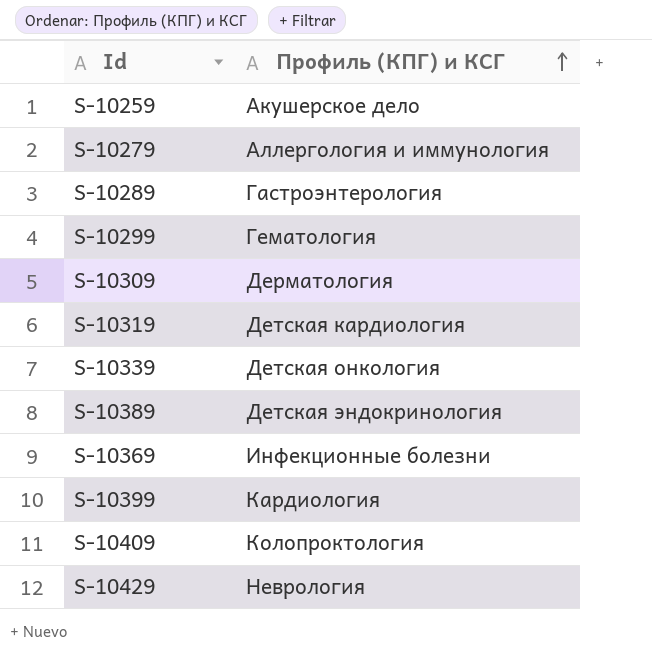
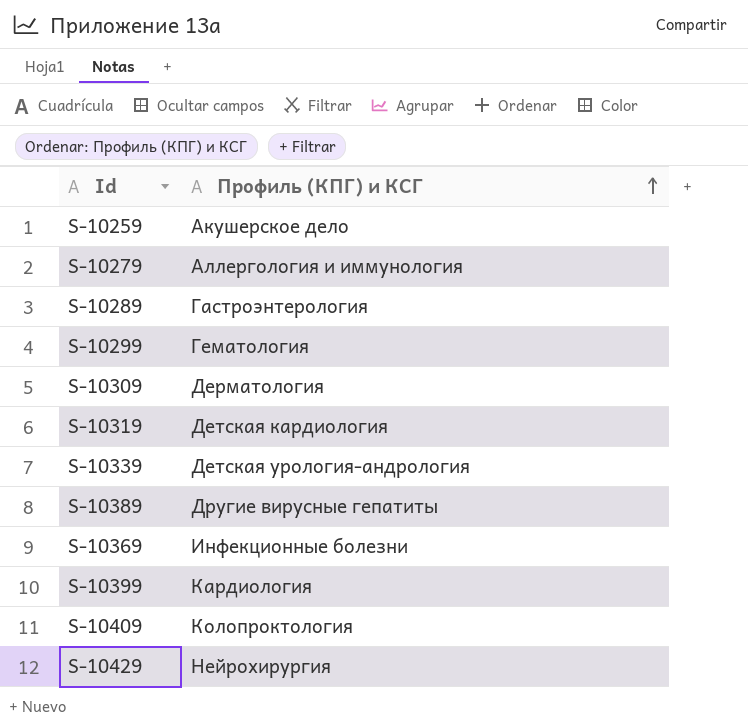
S-10339 | Профиль (КПГ) и КСГ: Детская онкология -> Детская урология-андрология
S-10389 | Профиль (КПГ) и КСГ: Детская эндокринология -> Другие вирусные гепатиты
S-10429 | Профиль (КПГ) и КСГ: Неврология -> Нейрохирургия

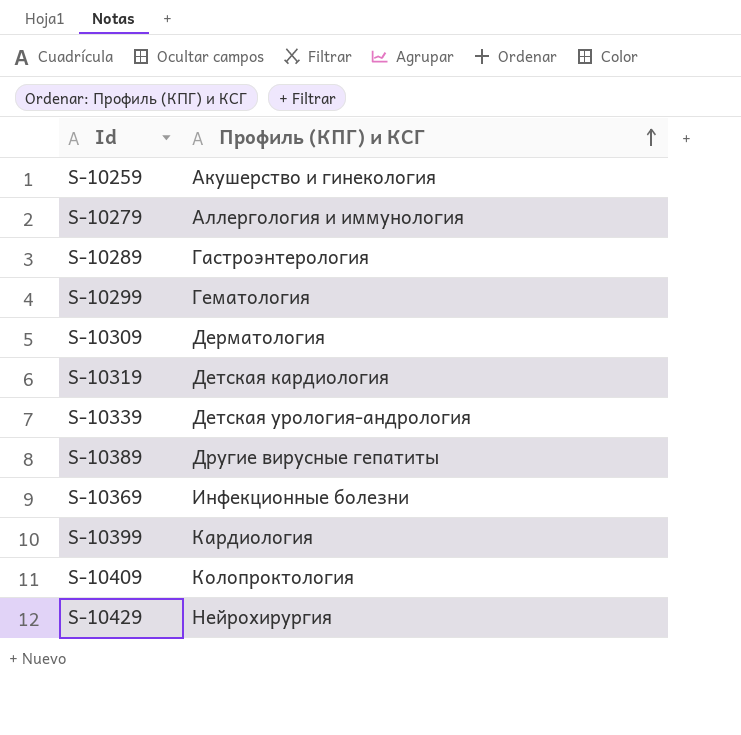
S-10259 | Профиль (КПГ) и КСГ: Акушерское дело -> Акушерство и гинекология

